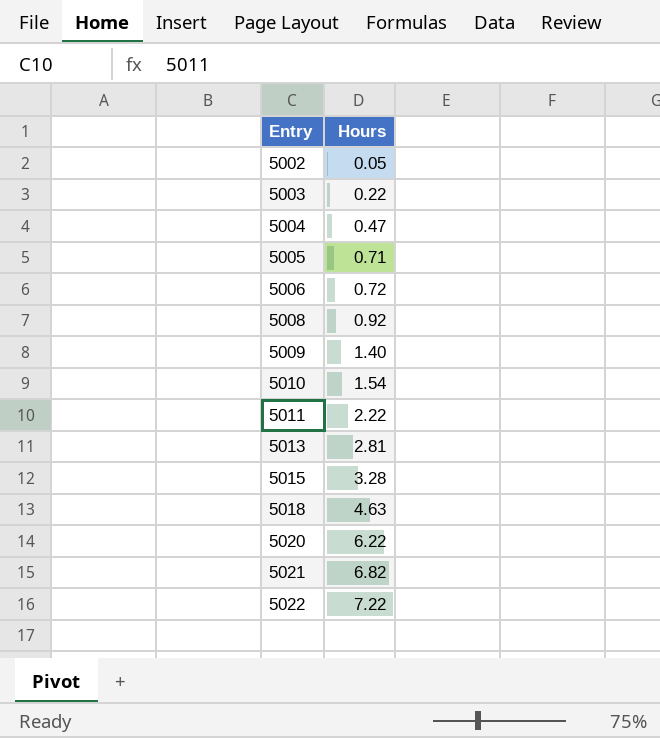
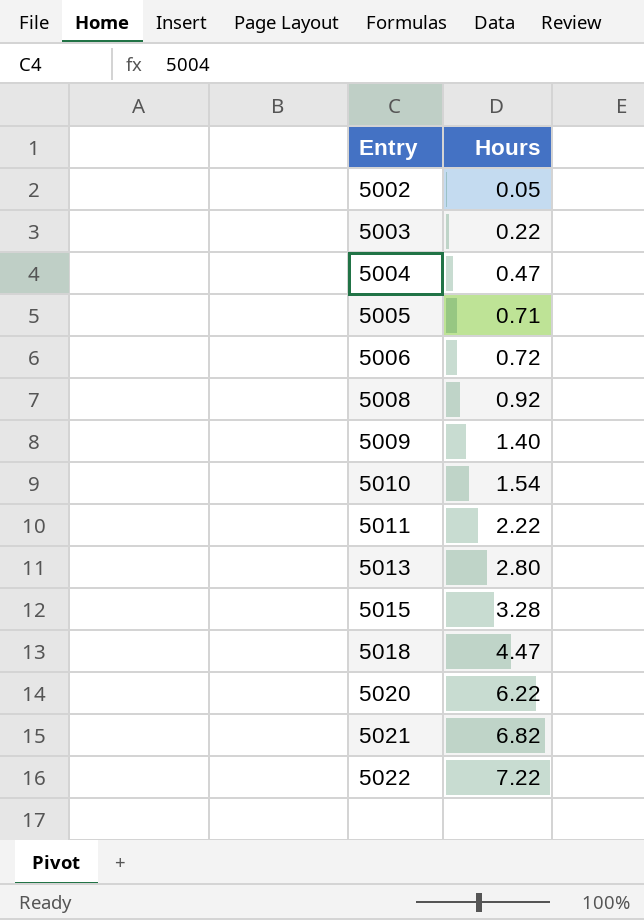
5013 | Hours: 2.81 -> 2.80
5018 | Hours: 4.63 -> 4.47

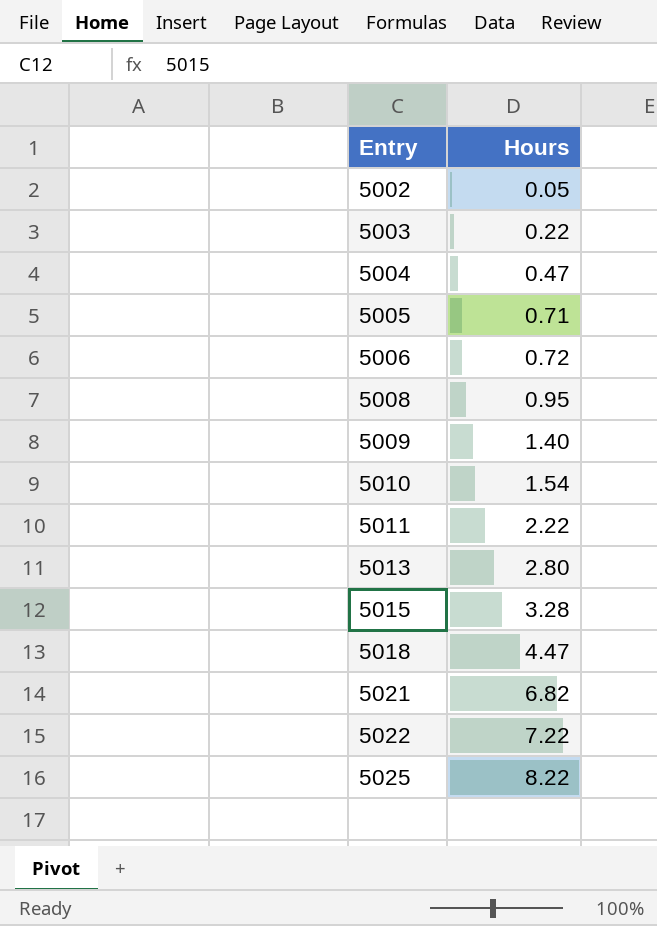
row 5020: 6.22 -> none
5008 | Hours: 0.92 -> 0.95
row 5025: none -> 8.22

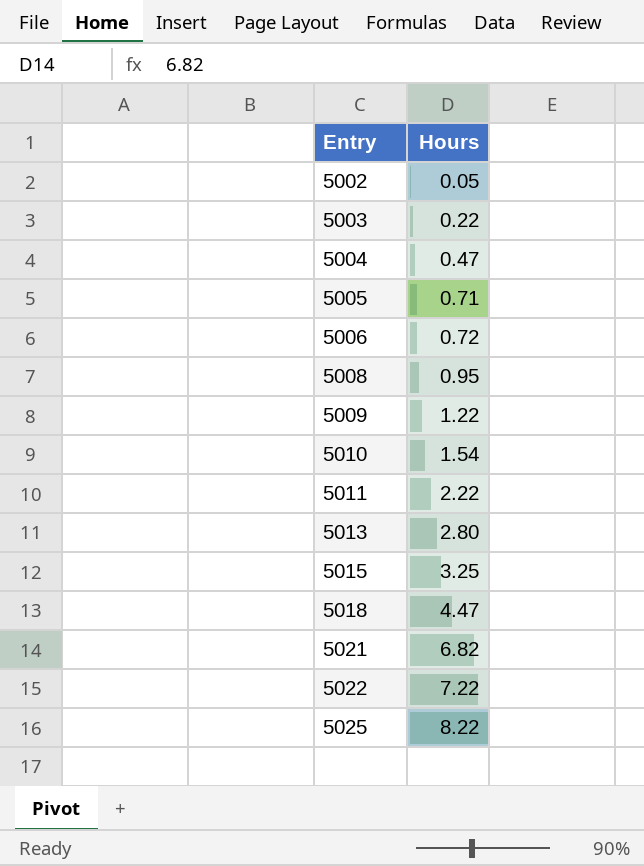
5009 | Hours: 1.40 -> 1.22
5015 | Hours: 3.28 -> 3.25

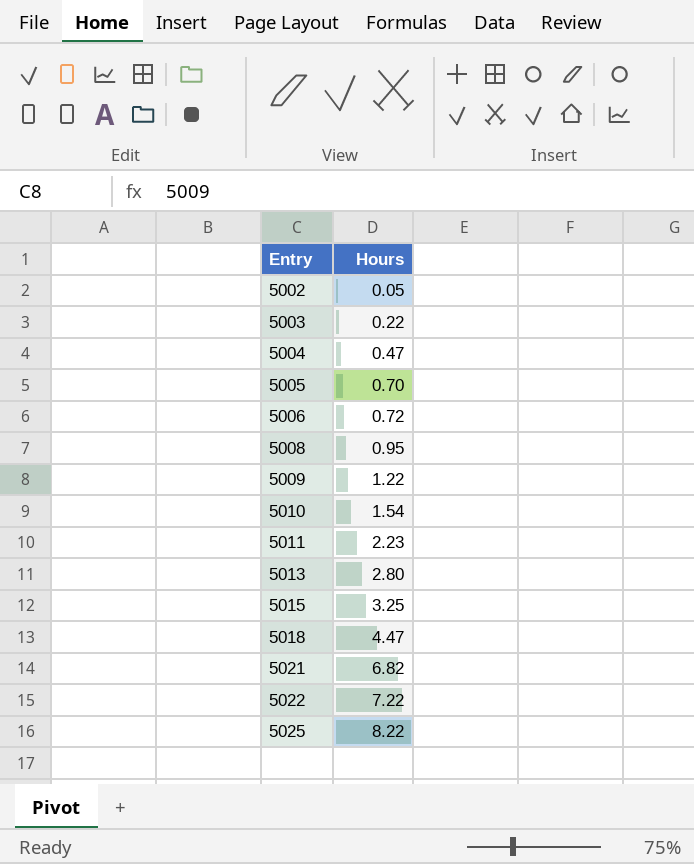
5005 | Hours: 0.71 -> 0.70
5011 | Hours: 2.22 -> 2.23

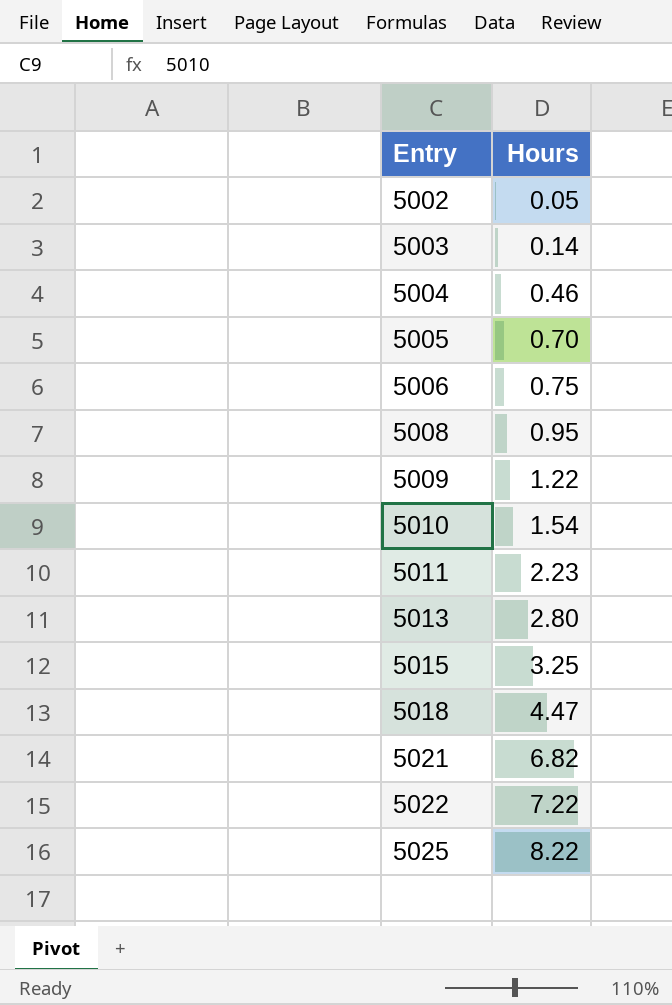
5003 | Hours: 0.22 -> 0.14
5004 | Hours: 0.47 -> 0.46
5006 | Hours: 0.72 -> 0.75

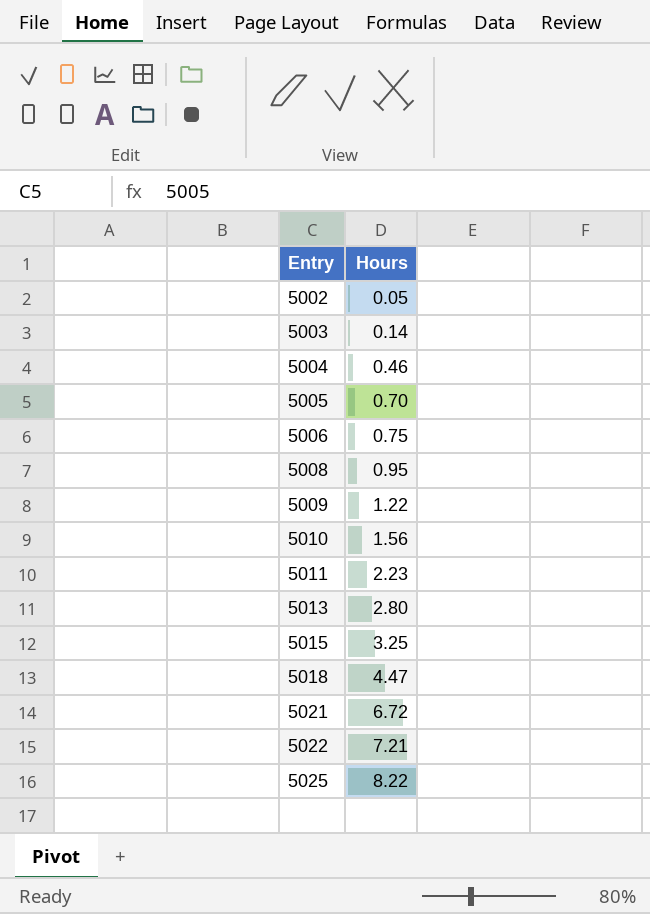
5010 | Hours: 1.54 -> 1.56
5021 | Hours: 6.82 -> 6.72
5022 | Hours: 7.22 -> 7.21

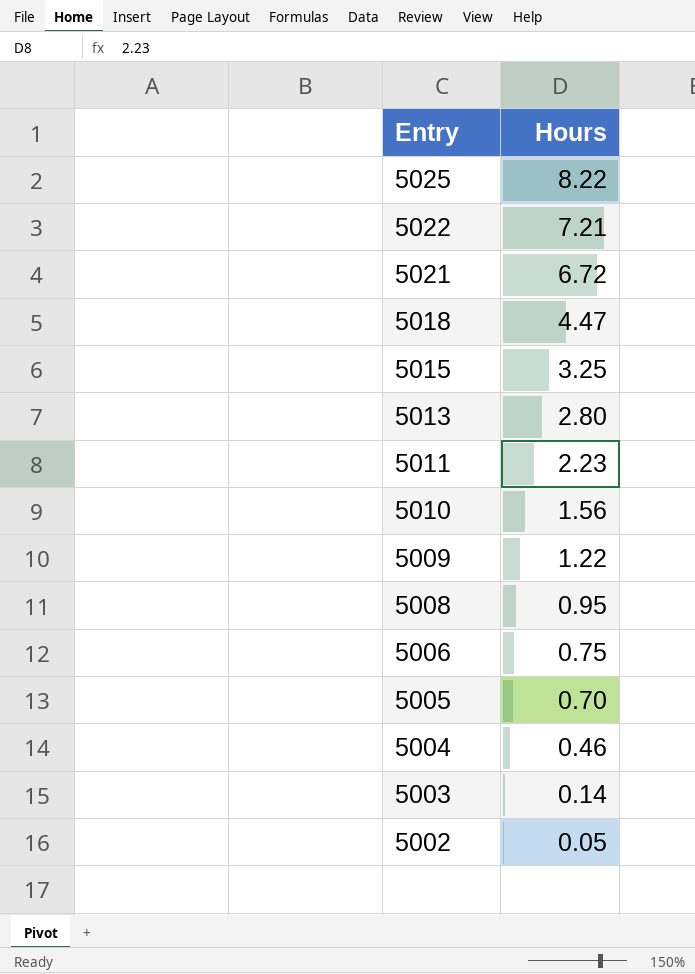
row order: Entry ascending -> Entry descending

